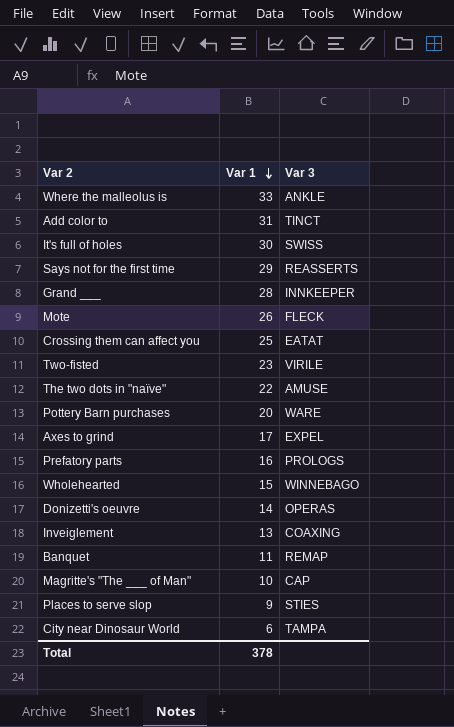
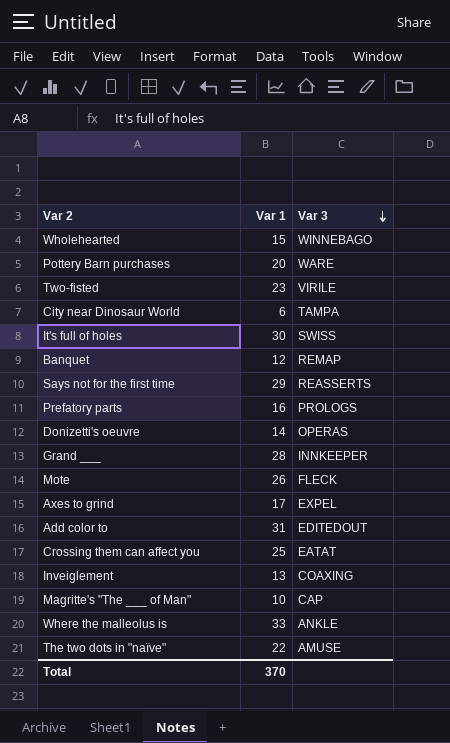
row order: Var 1 descending -> Var 3 descending
row Places to serve slop: 9 | STIES -> none
Banquet | Var 1: 11 -> 12
Add color to | Var 3: TINCT -> EDITEDOUT
Total | Var 1: 378 -> 370

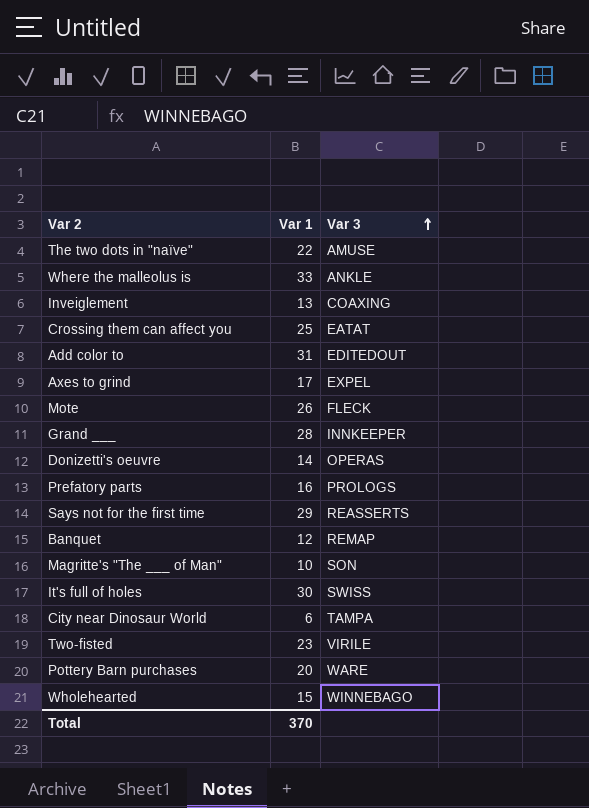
row order: Var 3 descending -> Var 3 ascending
Magritte's "The ___ of Man" | Var 3: CAP -> SON

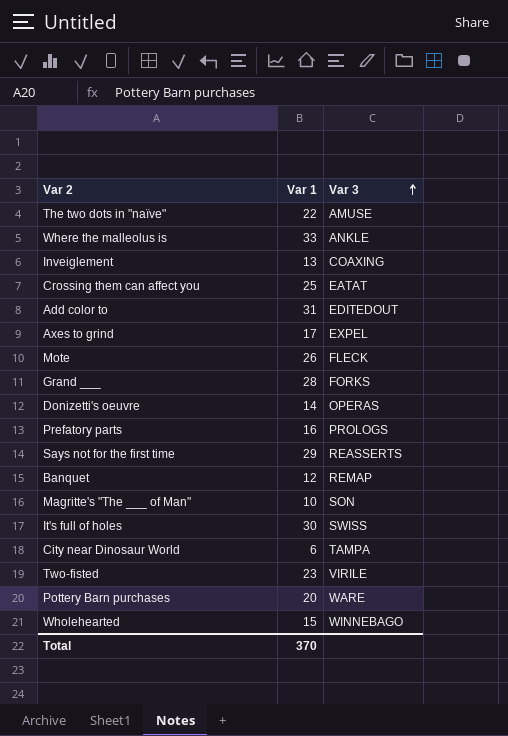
Grand ___ | Var 3: INNKEEPER -> FORKS

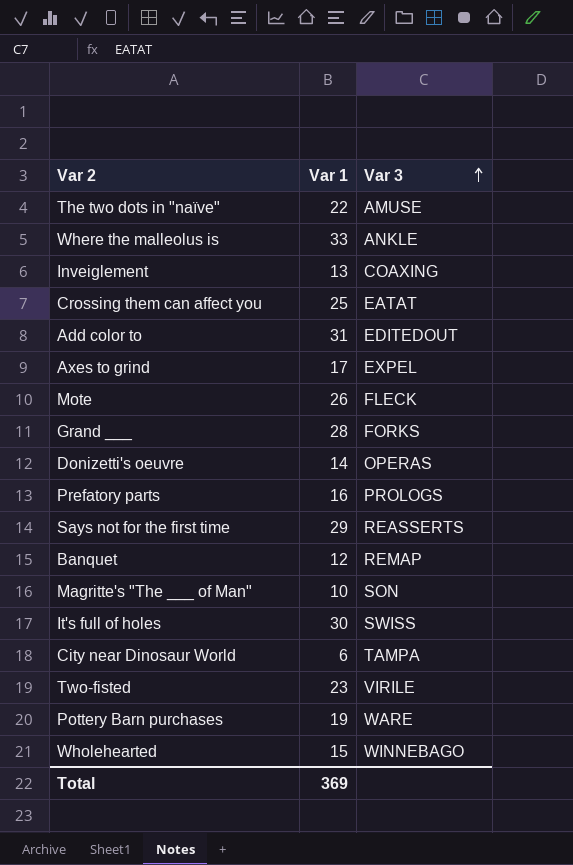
Pottery Barn purchases | Var 1: 20 -> 19
Total | Var 1: 370 -> 369

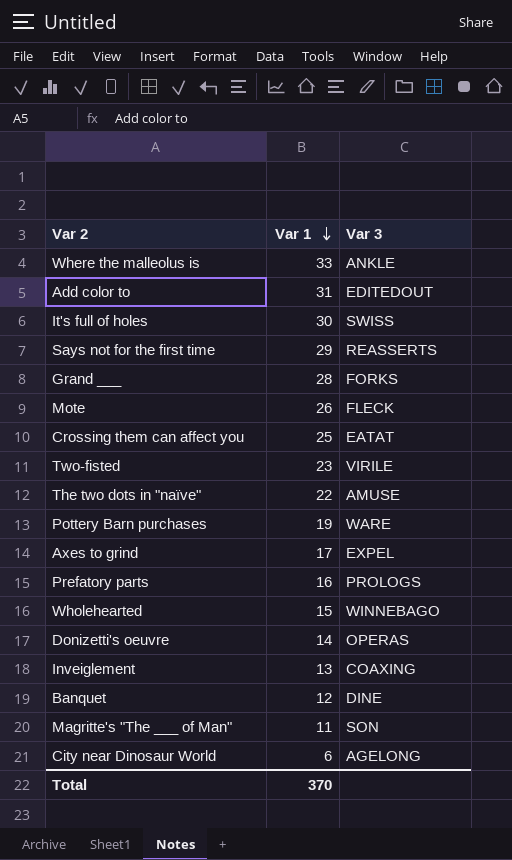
row order: Var 3 ascending -> Var 1 descending
Banquet | Var 3: REMAP -> DINE
Magritte's "The ___ of Man" | Var 1: 10 -> 11
City near Dinosaur World | Var 3: TAMPA -> AGELONG
Total | Var 1: 369 -> 370

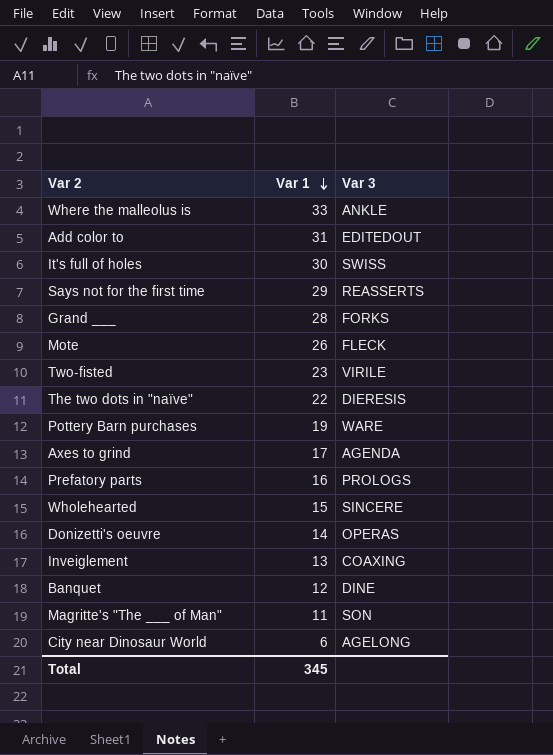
row Crossing them can affect you: 25 | EATAT -> none
The two dots in "naïve" | Var 3: AMUSE -> DIERESIS
Axes to grind | Var 3: EXPEL -> AGENDA
Wholehearted | Var 3: WINNEBAGO -> SINCERE
Total | Var 1: 370 -> 345

